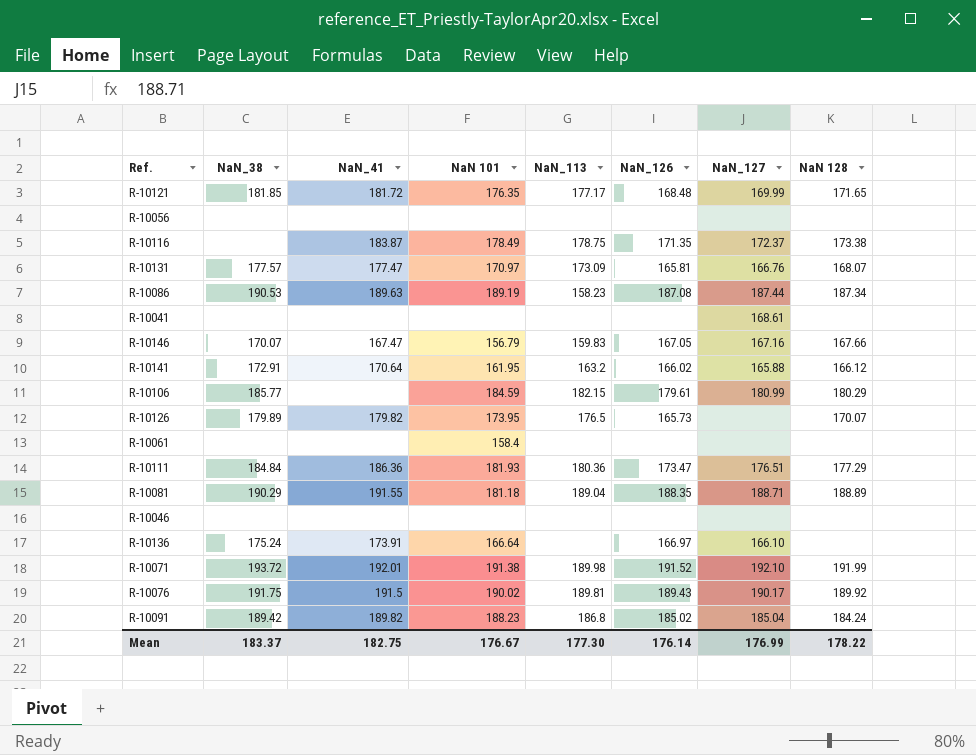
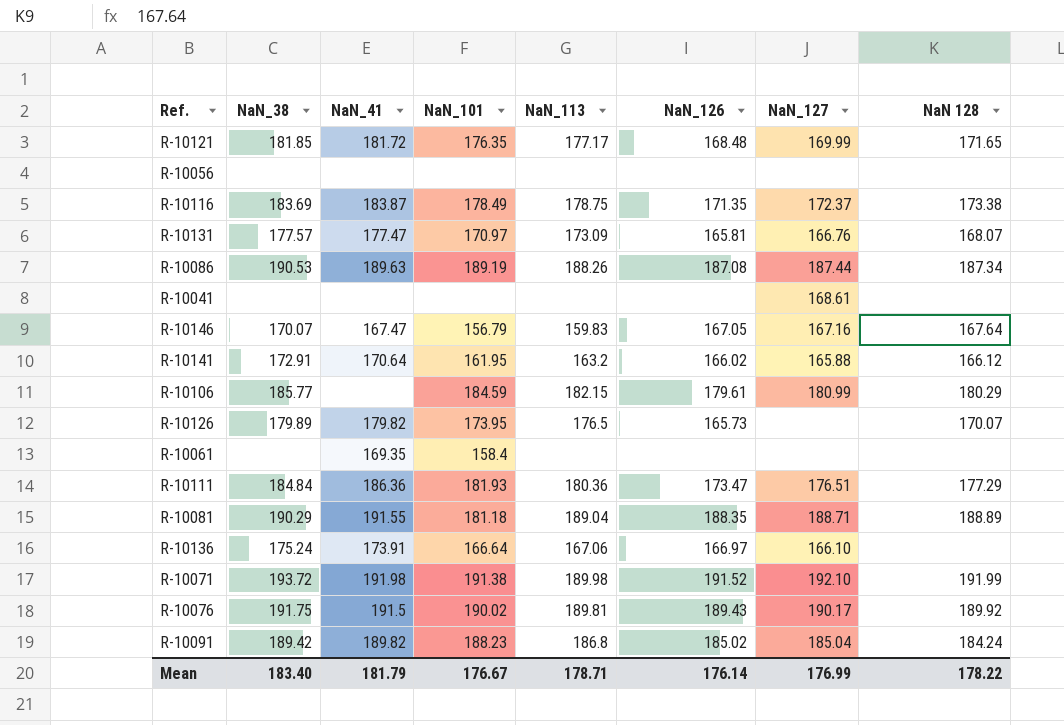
column name: NaN 101 -> NaN_101
row R-10046: none | none | none | none | none | none | none -> none
R-10116 | NaN_38: none -> 183.69
R-10086 | NaN_113: 158.23 -> 188.26
R-10146 | NaN 128: 167.66 -> 167.64
R-10061 | NaN_41: none -> 169.35
R-10136 | NaN_113: none -> 167.06
R-10071 | NaN_41: 192.01 -> 191.98
Mean | NaN_38: 183.37 -> 183.40
Mean | NaN_41: 182.75 -> 181.79
Mean | NaN_113: 177.30 -> 178.71

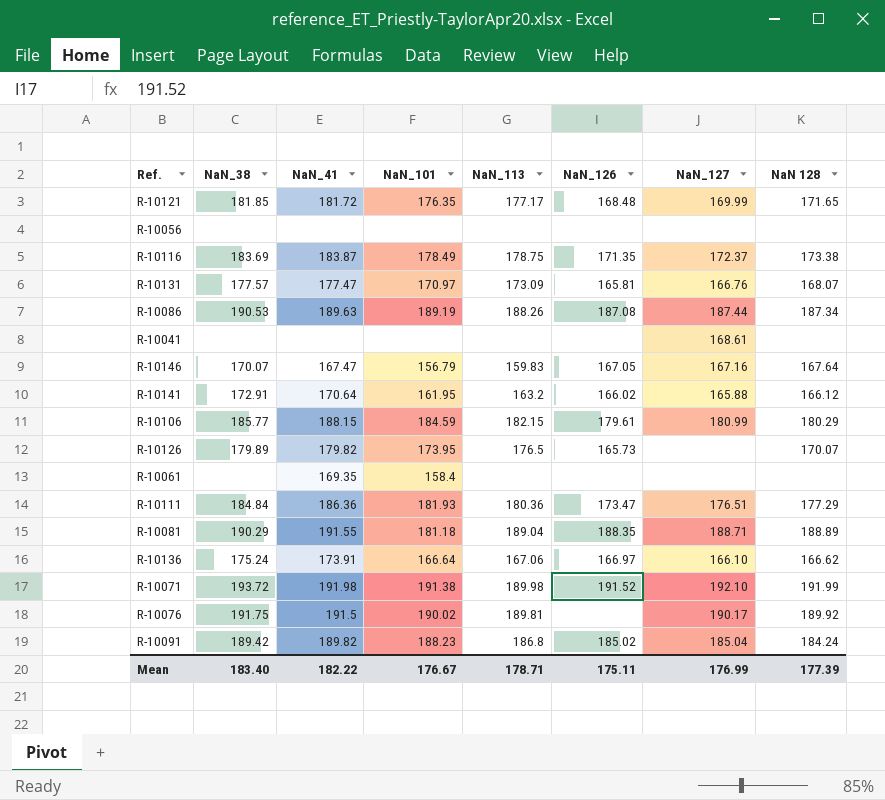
R-10106 | NaN_41: none -> 188.15
R-10136 | NaN 128: none -> 166.62
R-10076 | NaN_126: 189.43 -> none
Mean | NaN_41: 181.79 -> 182.22
Mean | NaN_126: 176.14 -> 175.11
Mean | NaN 128: 178.22 -> 177.39

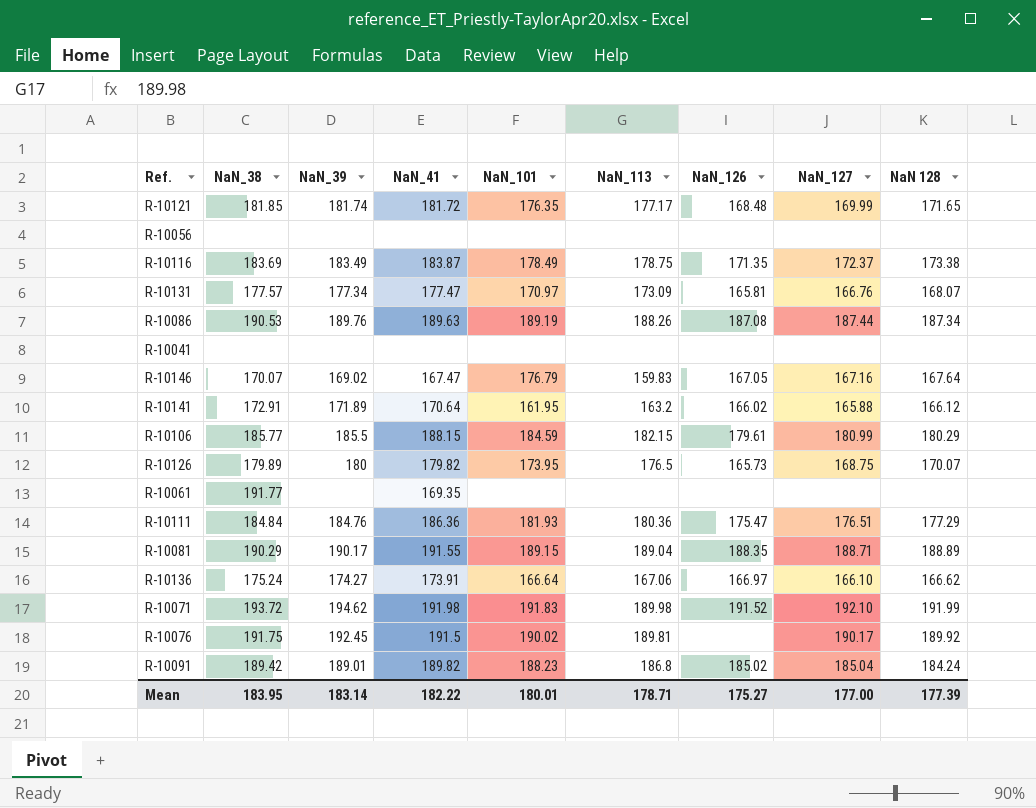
column NaN_39 | position: none -> 3
R-10041 | NaN_127: 168.61 -> none
R-10146 | NaN_101: 156.79 -> 176.79
R-10126 | NaN_127: none -> 168.75
R-10061 | NaN_38: none -> 191.77
R-10061 | NaN_101: 158.4 -> none
R-10111 | NaN_126: 173.47 -> 175.47
R-10081 | NaN_101: 181.18 -> 189.15
R-10071 | NaN_101: 191.38 -> 191.83
Mean | NaN_38: 183.40 -> 183.95
Mean | NaN_101: 176.67 -> 180.01
Mean | NaN_126: 175.11 -> 175.27
Mean | NaN_127: 176.99 -> 177.00

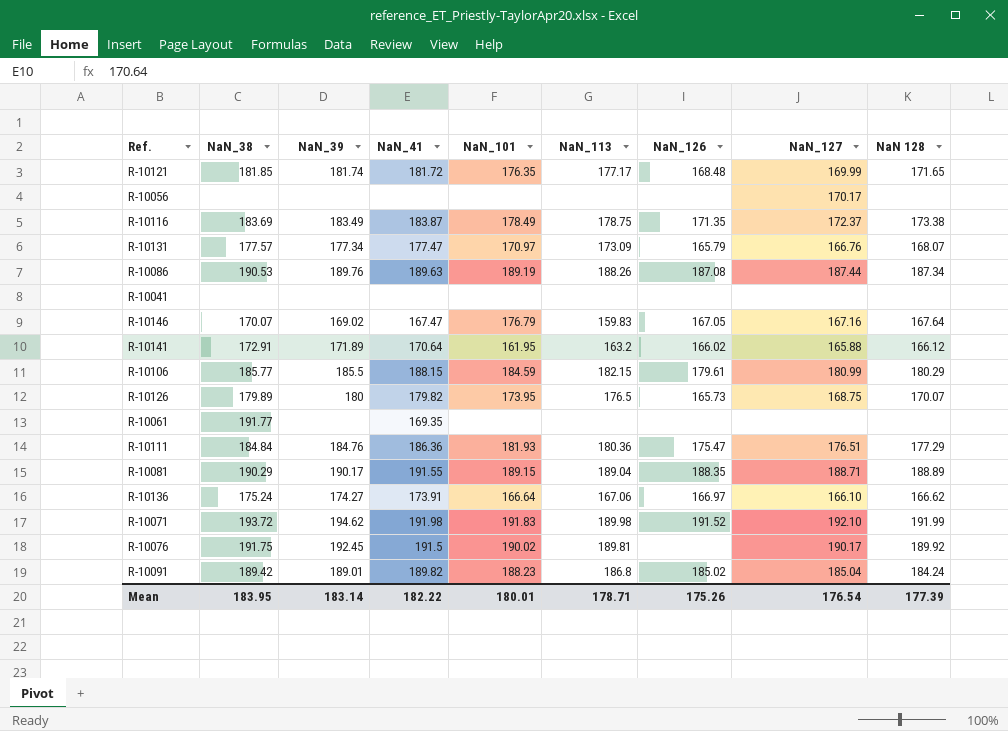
R-10056 | NaN_127: none -> 170.17
R-10131 | NaN_126: 165.81 -> 165.79
Mean | NaN_126: 175.27 -> 175.26
Mean | NaN_127: 177.00 -> 176.54

